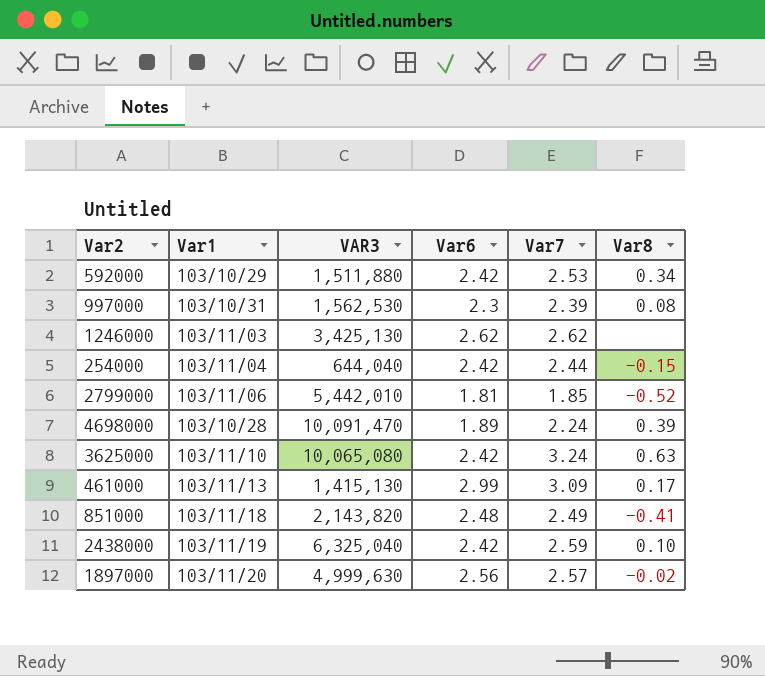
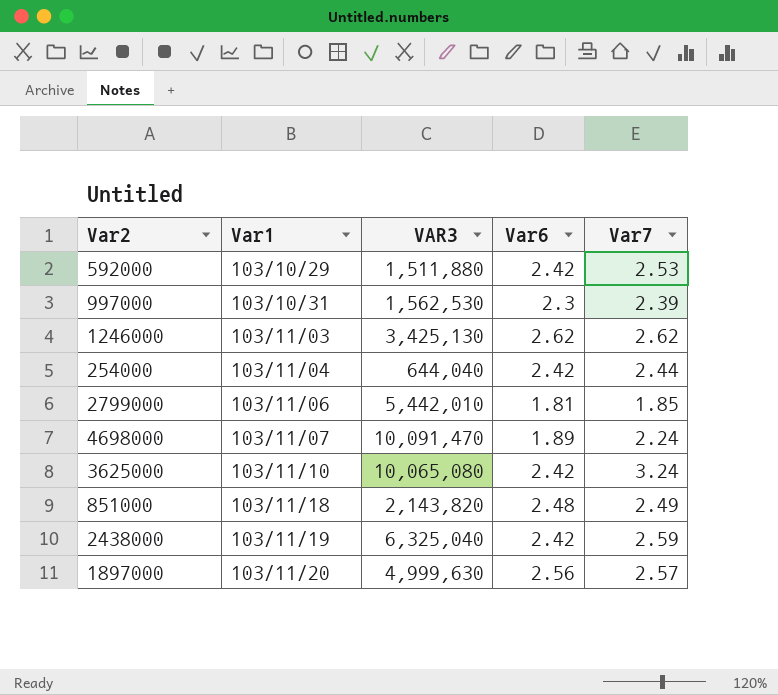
column Var8 | position: 6 -> none
row 461000: 103/11/13 | 1,415,130 | 2.99 | 3.09 | 0.17 -> none
4698000 | Var1: 103/10/28 -> 103/11/07

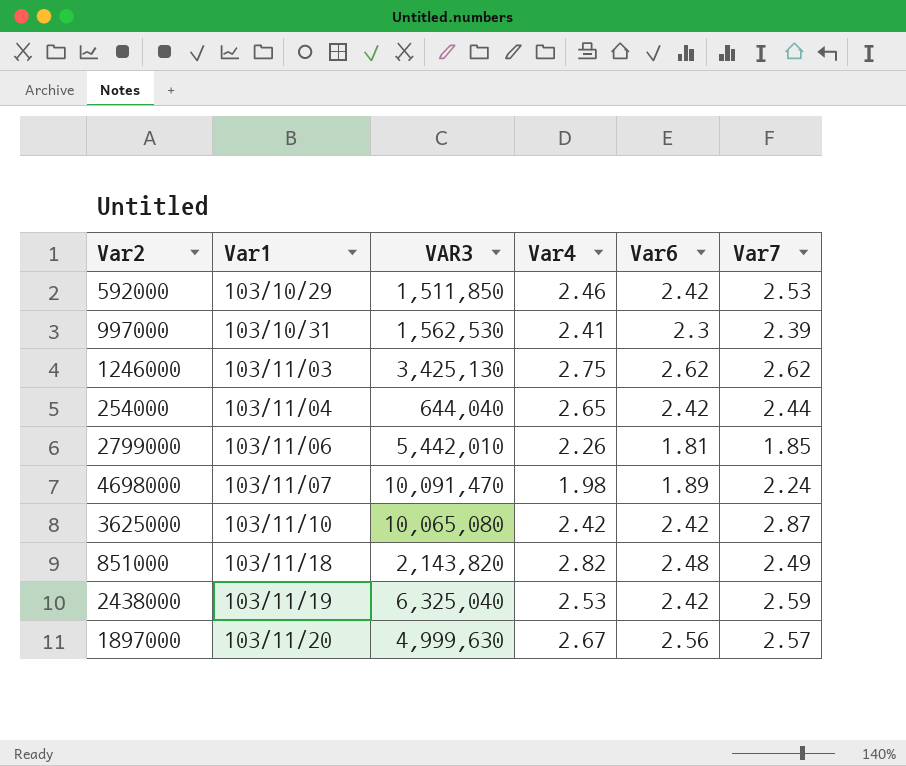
column Var4 | position: none -> 4
592000 | VAR3: 1,511,880 -> 1,511,850
3625000 | Var7: 3.24 -> 2.87

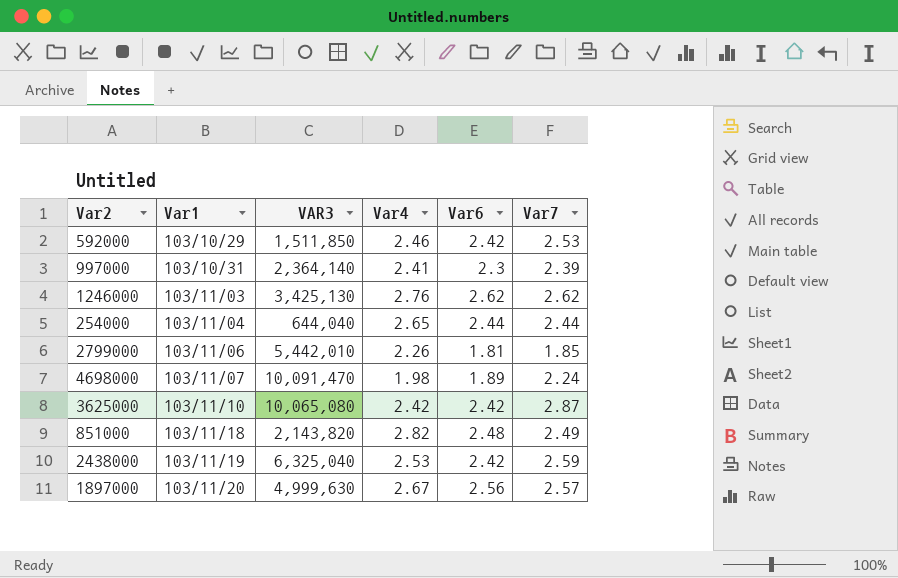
997000 | VAR3: 1,562,530 -> 2,364,140
1246000 | Var4: 2.75 -> 2.76
254000 | Var6: 2.42 -> 2.44

